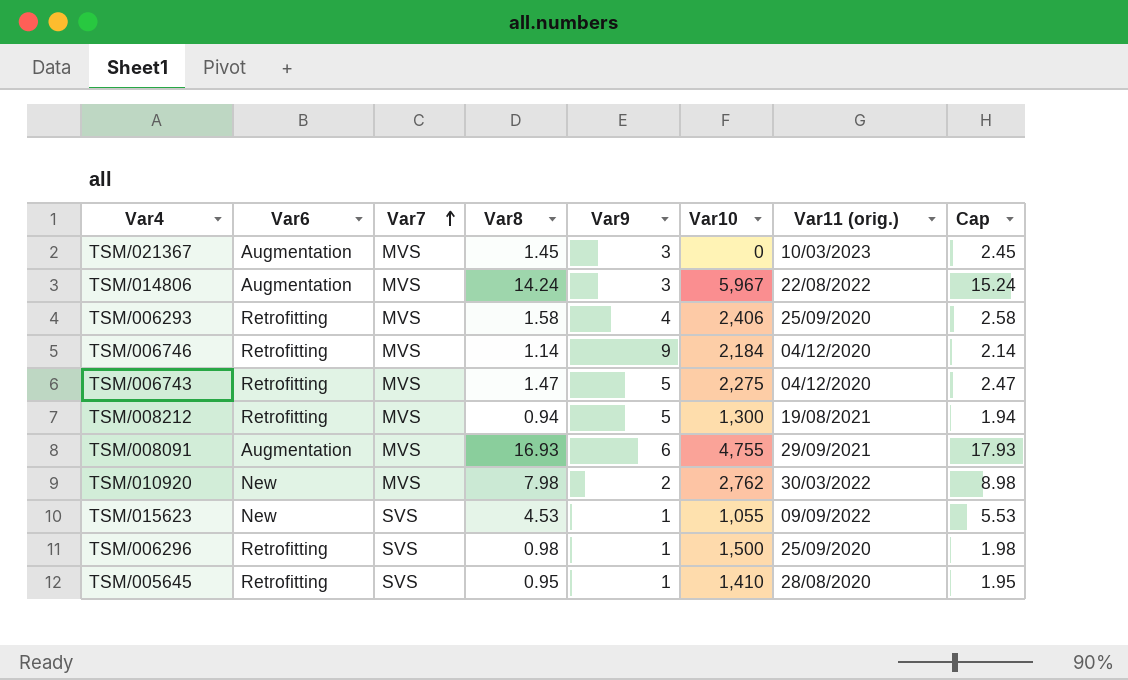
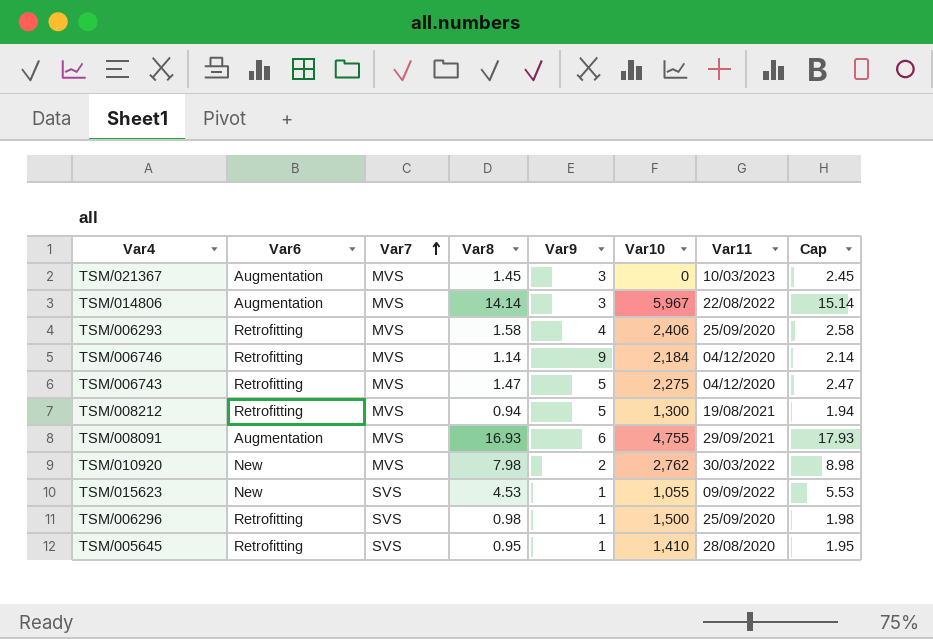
column name: Var11 (orig.) -> Var11
TSM/014806 | Var8: 14.24 -> 14.14
TSM/014806 | Cap: 15.24 -> 15.14

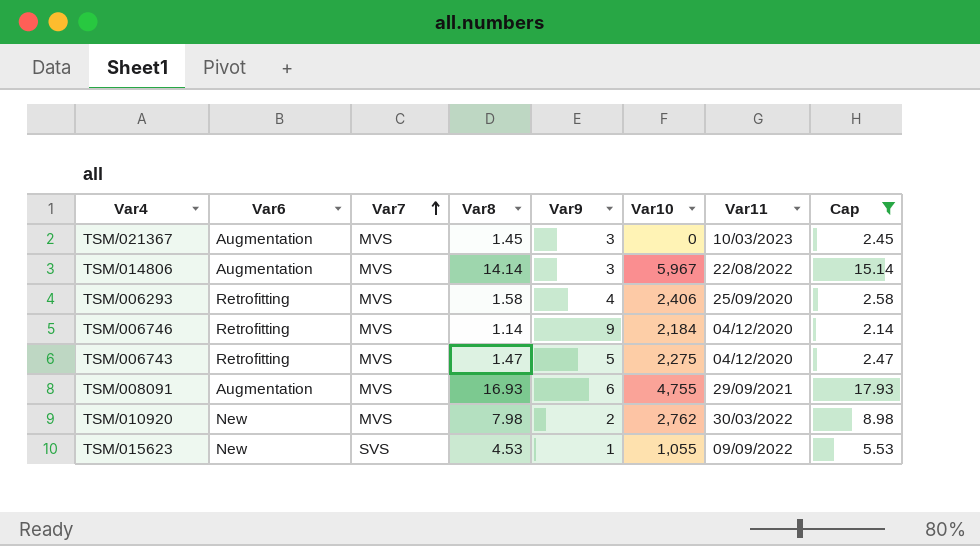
filter: none -> Cap >= 2.14

